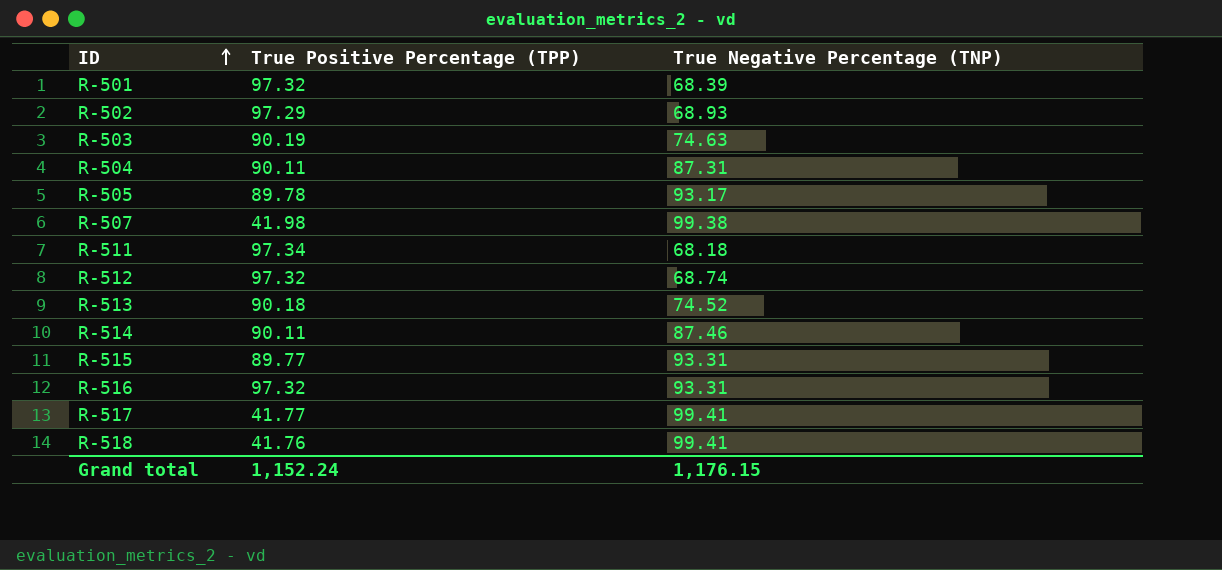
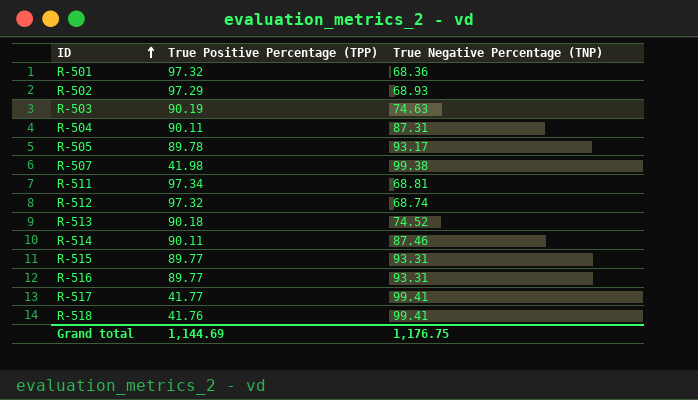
R-501 | True Negative Percentage (TNP): 68.39 -> 68.36
R-511 | True Negative Percentage (TNP): 68.18 -> 68.81
R-516 | True Positive Percentage (TPP): 97.32 -> 89.77
Grand total | True Positive Percentage (TPP): 1,152.24 -> 1,144.69
Grand total | True Negative Percentage (TNP): 1,176.15 -> 1,176.75

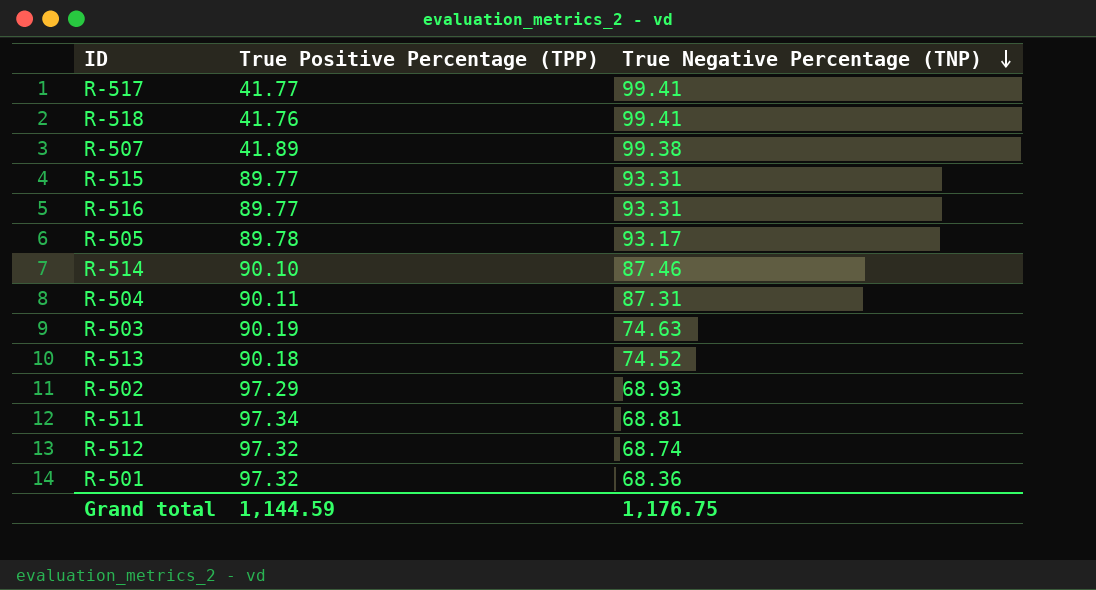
row order: ID ascending -> True Negative Percentage (TNP) descending
R-507 | True Positive Percentage (TPP): 41.98 -> 41.89
R-514 | True Positive Percentage (TPP): 90.11 -> 90.10
Grand total | True Positive Percentage (TPP): 1,144.69 -> 1,144.59

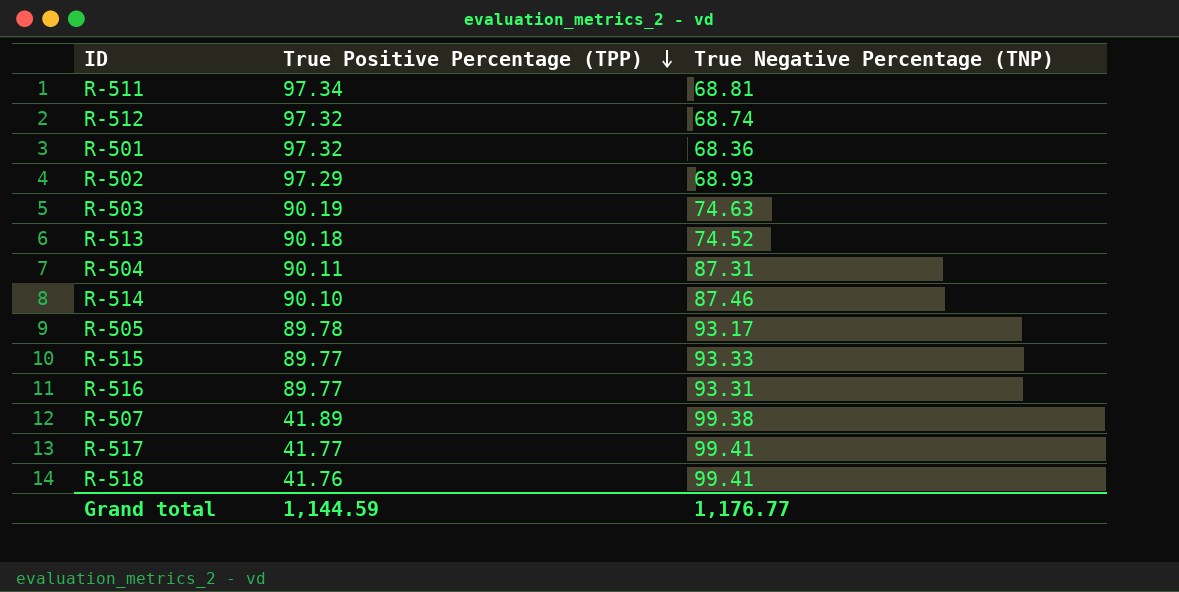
row order: True Negative Percentage (TNP) descending -> True Positive Percentage (TPP) descending
R-515 | True Negative Percentage (TNP): 93.31 -> 93.33
Grand total | True Negative Percentage (TNP): 1,176.75 -> 1,176.77

